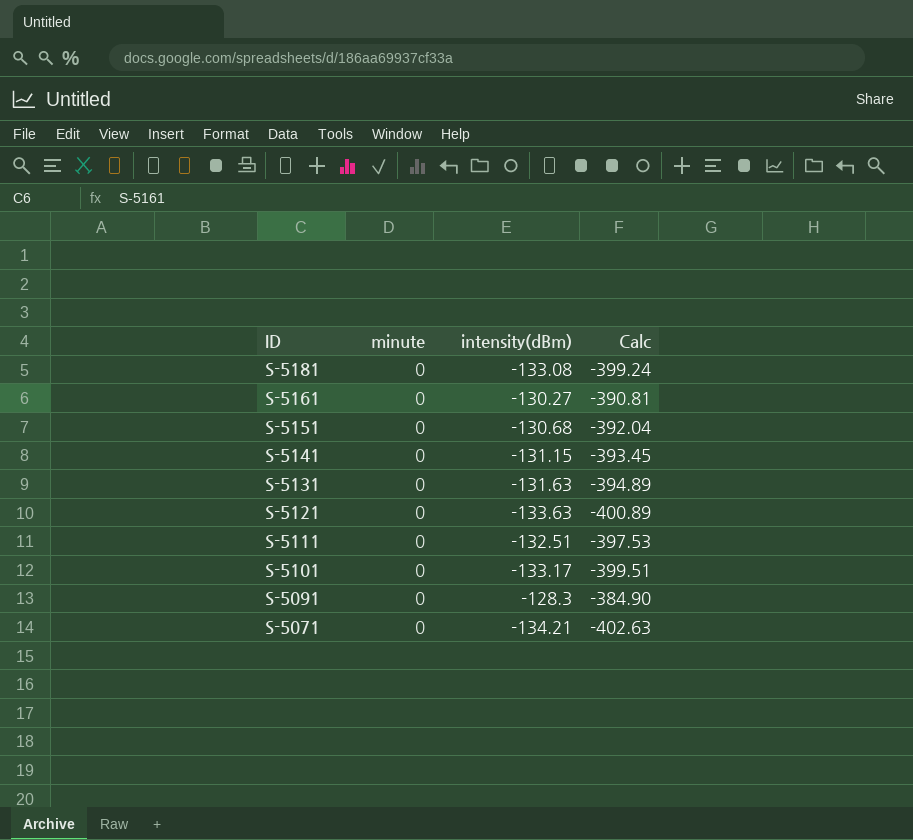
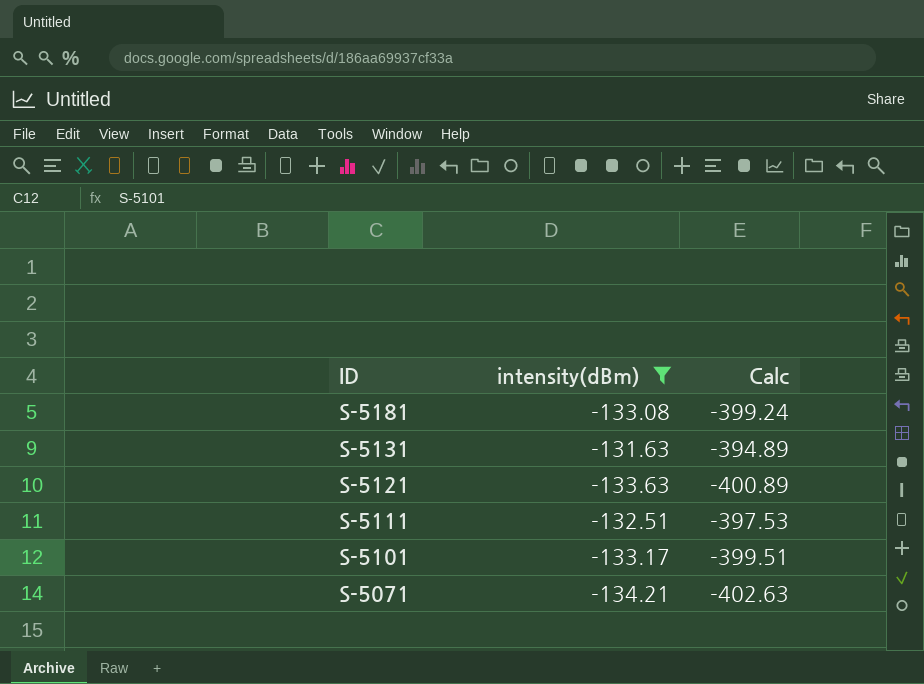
filter: none -> intensity(dBm) <= -131.63
column minute | position: 2 -> none

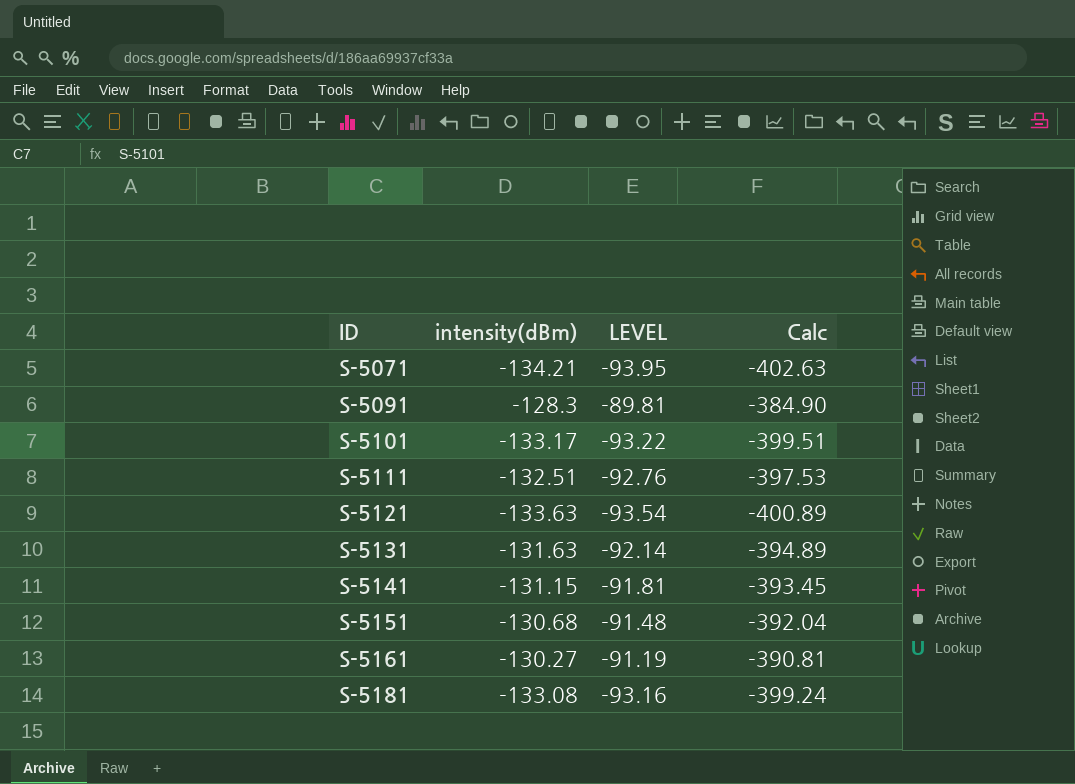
filter: intensity(dBm) <= -131.63 -> none
row order: ID descending -> ID ascending
column LEVEL | formula: none -> [intensity(dBm)] * 0.7

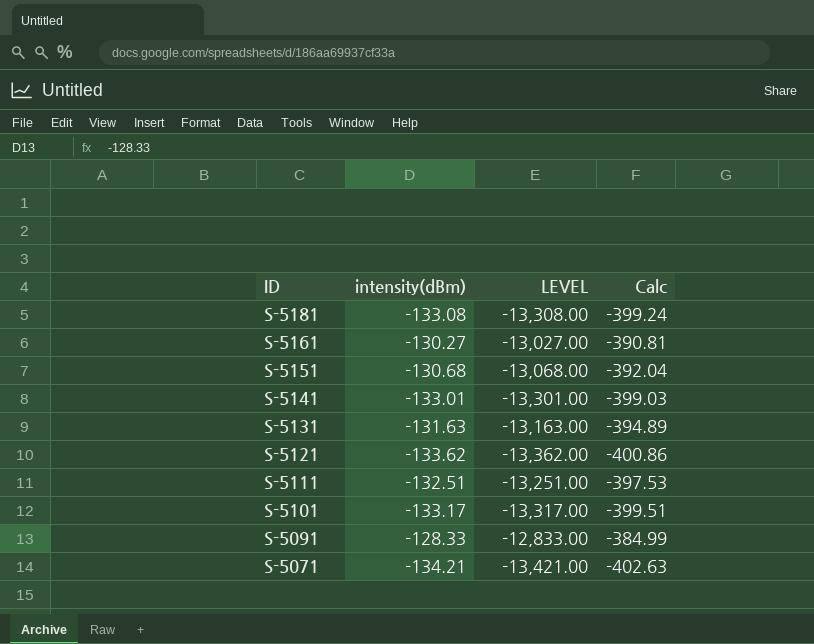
row order: ID ascending -> ID descending
column LEVEL | formula: [intensity(dBm)] * 0.7 -> [intensity(dBm)] * 100
S-5141 | intensity(dBm): -131.15 -> -133.01
S-5141 | Calc: -393.45 -> -399.03
S-5121 | intensity(dBm): -133.63 -> -133.62
S-5121 | Calc: -400.89 -> -400.86
S-5091 | intensity(dBm): -128.3 -> -128.33
S-5091 | Calc: -384.90 -> -384.99

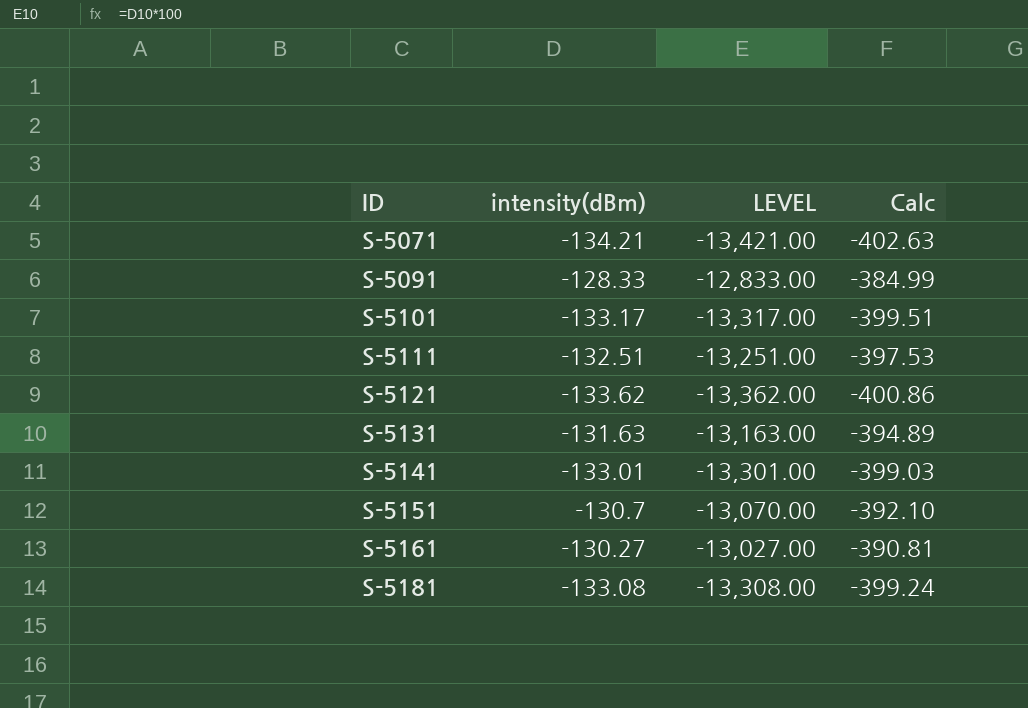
row order: ID descending -> ID ascending
S-5151 | intensity(dBm): -130.68 -> -130.7
S-5151 | LEVEL: -13,068.00 -> -13,070.00
S-5151 | Calc: -392.04 -> -392.10

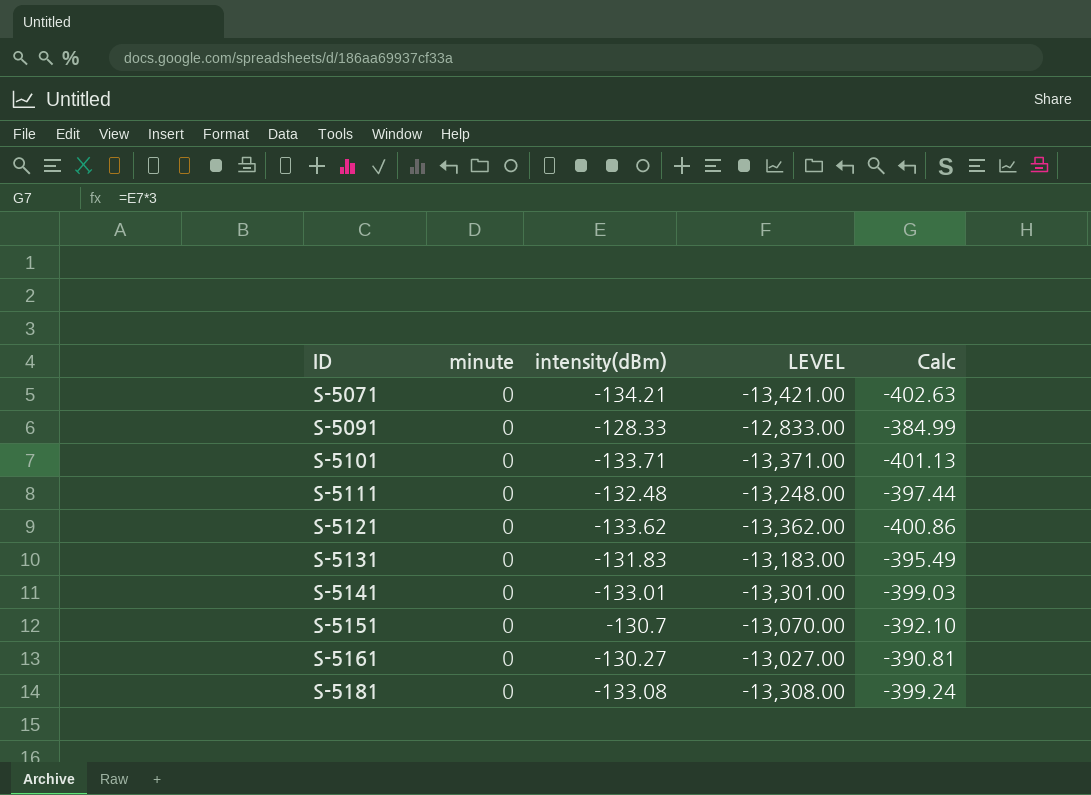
column minute | position: none -> 2
S-5101 | intensity(dBm): -133.17 -> -133.71
S-5101 | LEVEL: -13,317.00 -> -13,371.00
S-5101 | Calc: -399.51 -> -401.13
S-5111 | intensity(dBm): -132.51 -> -132.48
S-5111 | LEVEL: -13,251.00 -> -13,248.00
S-5111 | Calc: -397.53 -> -397.44
S-5131 | intensity(dBm): -131.63 -> -131.83
S-5131 | LEVEL: -13,163.00 -> -13,183.00
S-5131 | Calc: -394.89 -> -395.49

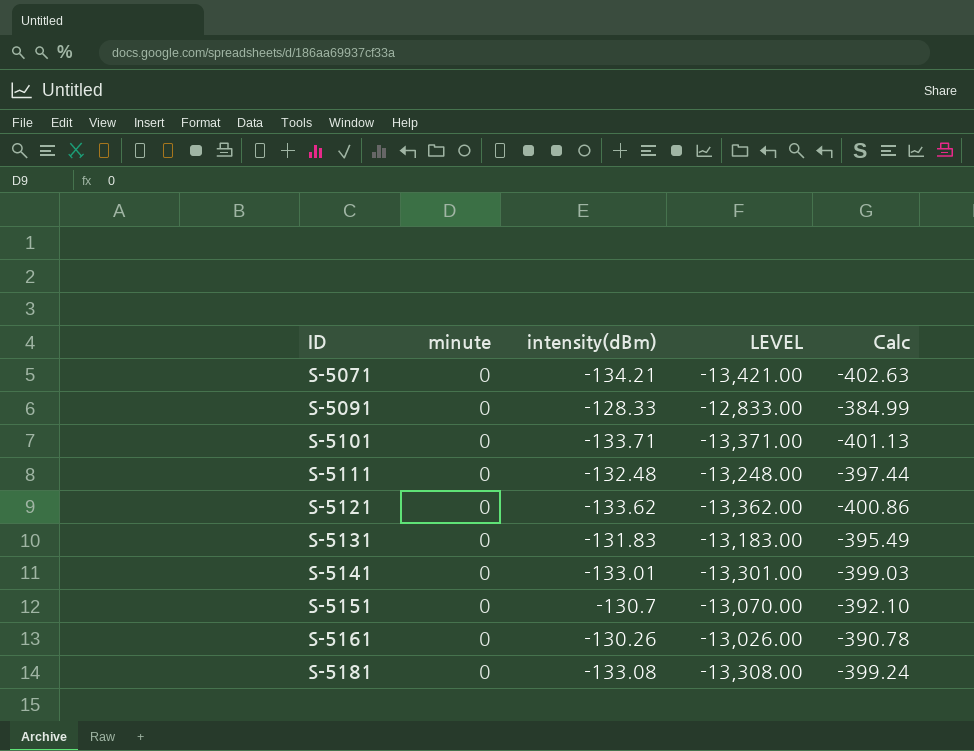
S-5161 | intensity(dBm): -130.27 -> -130.26
S-5161 | LEVEL: -13,027.00 -> -13,026.00
S-5161 | Calc: -390.81 -> -390.78

